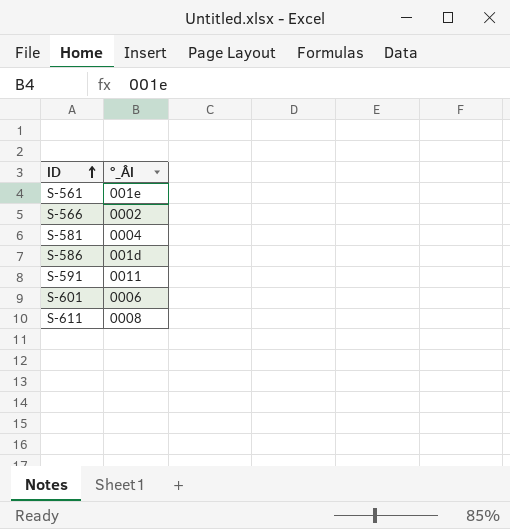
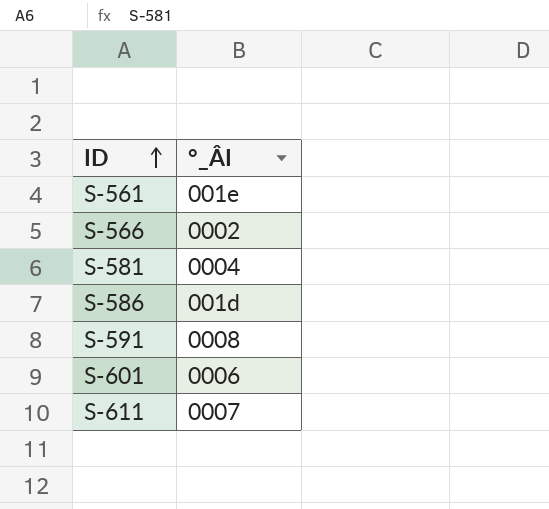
S-591 | °_ÂI: 0011 -> 0008
S-611 | °_ÂI: 0008 -> 0007

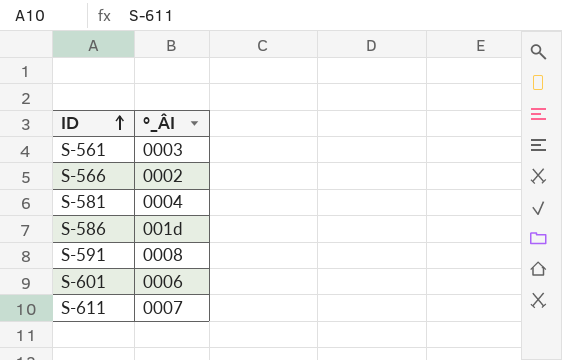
S-561 | °_ÂI: 001e -> 0003

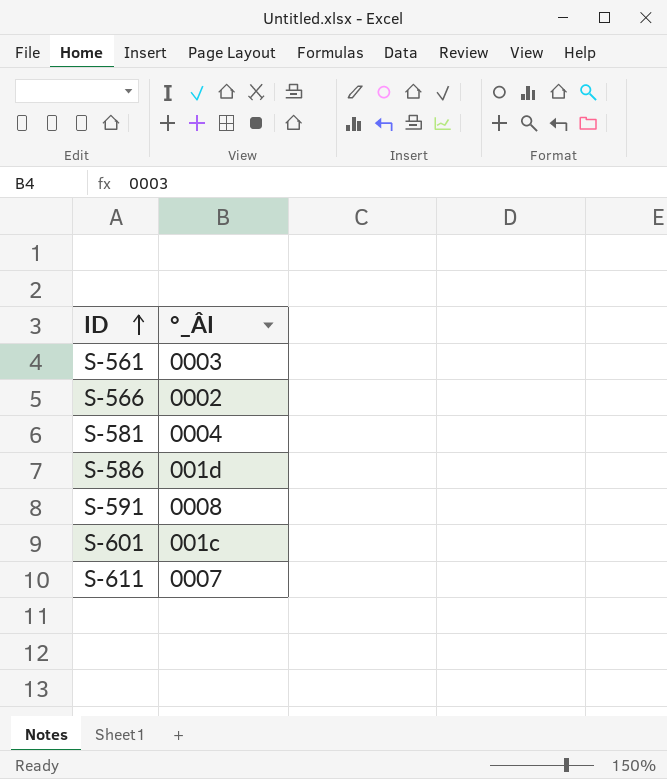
S-601 | °_ÂI: 0006 -> 001c

